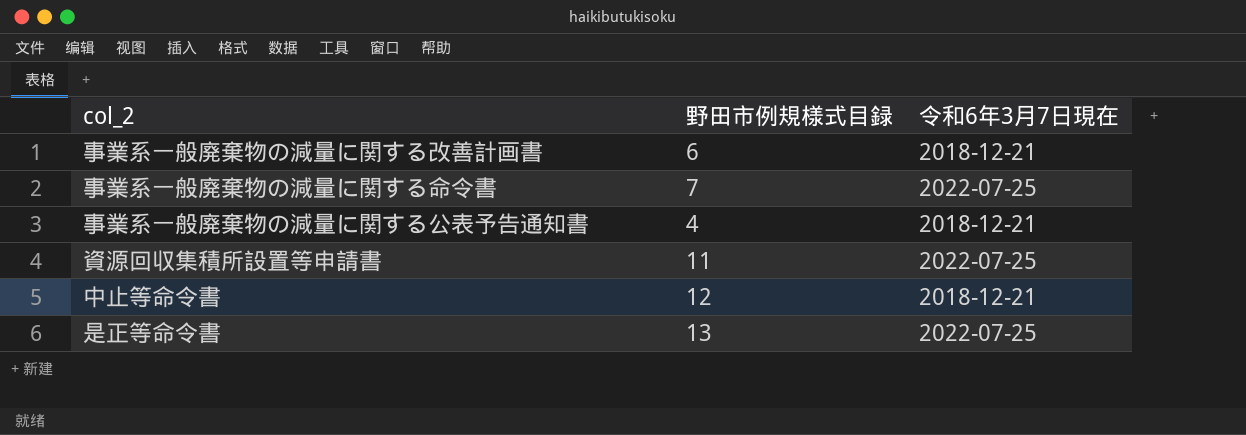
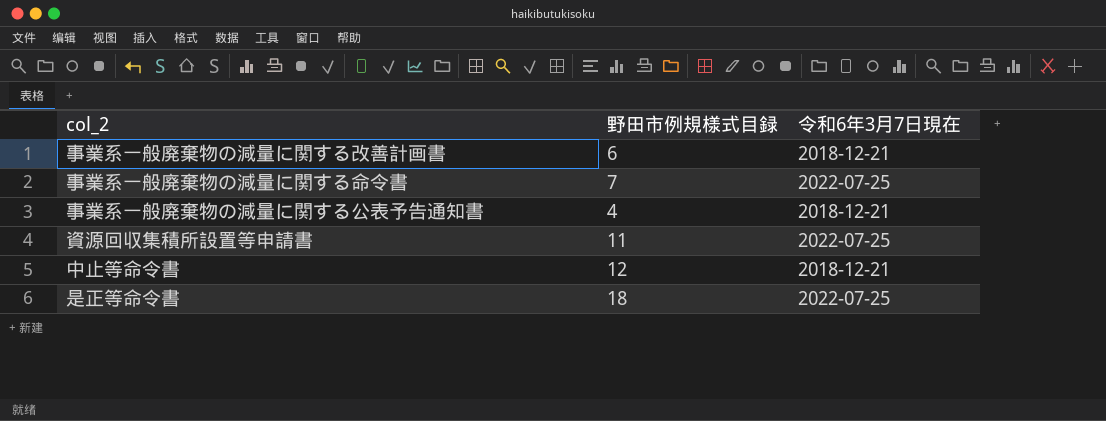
是正等命令書 | 野田市例規様式目録: 13 -> 18

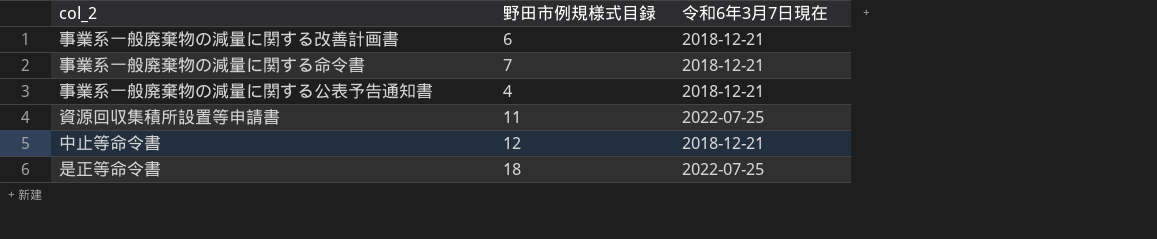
事業系一般廃棄物の減量に関する命令書 | 令和6年3月7日現在: 2022-07-25 -> 2018-12-21

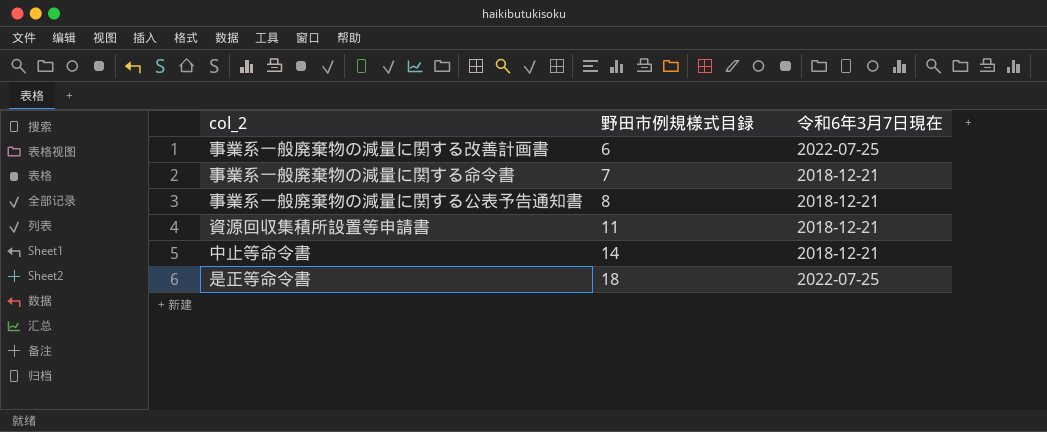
事業系一般廃棄物の減量に関する改善計画書 | 令和6年3月7日現在: 2018-12-21 -> 2022-07-25
事業系一般廃棄物の減量に関する公表予告通知書 | 野田市例規様式目録: 4 -> 8
資源回収集積所設置等申請書 | 令和6年3月7日現在: 2022-07-25 -> 2018-12-21
中止等命令書 | 野田市例規様式目録: 12 -> 14

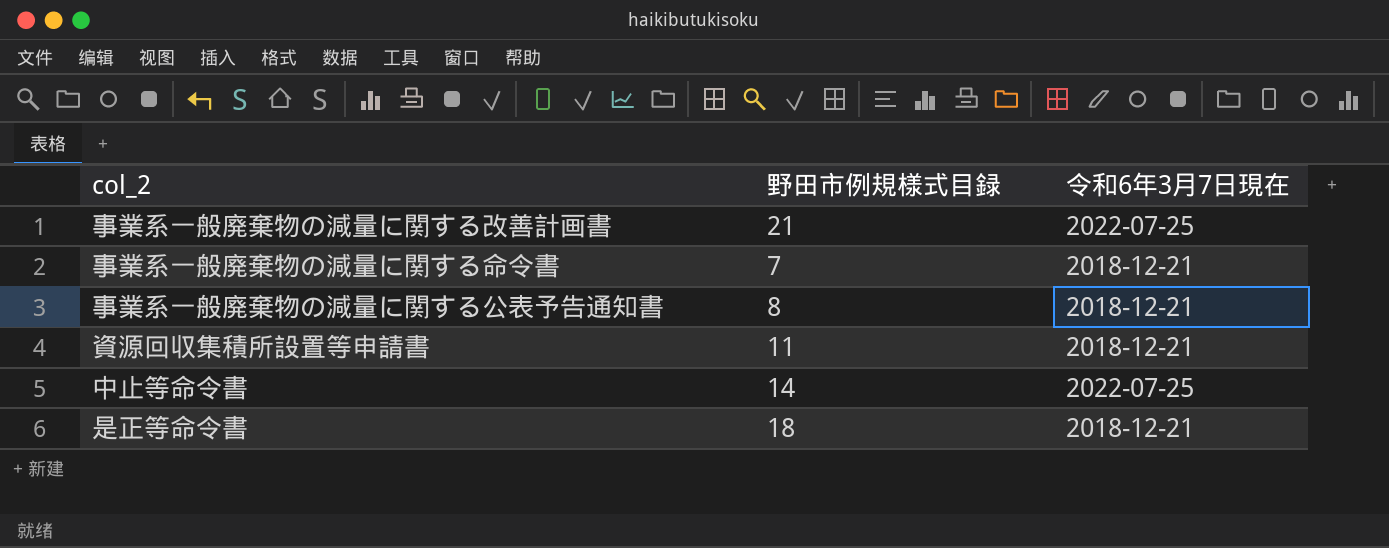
事業系一般廃棄物の減量に関する改善計画書 | 野田市例規様式目録: 6 -> 21
中止等命令書 | 令和6年3月7日現在: 2018-12-21 -> 2022-07-25
是正等命令書 | 令和6年3月7日現在: 2022-07-25 -> 2018-12-21

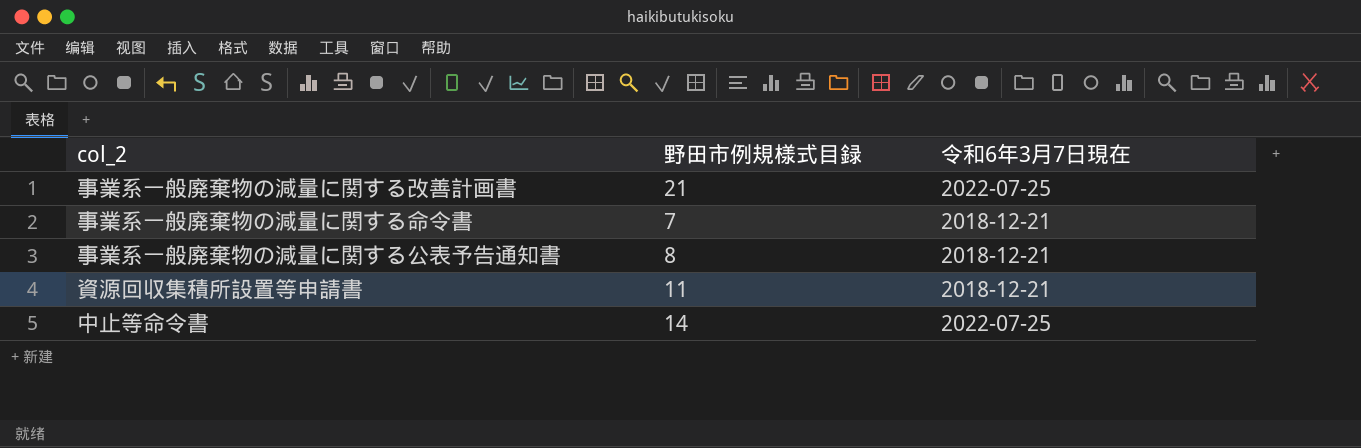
row 是正等命令書: 18 | 2018-12-21 -> none

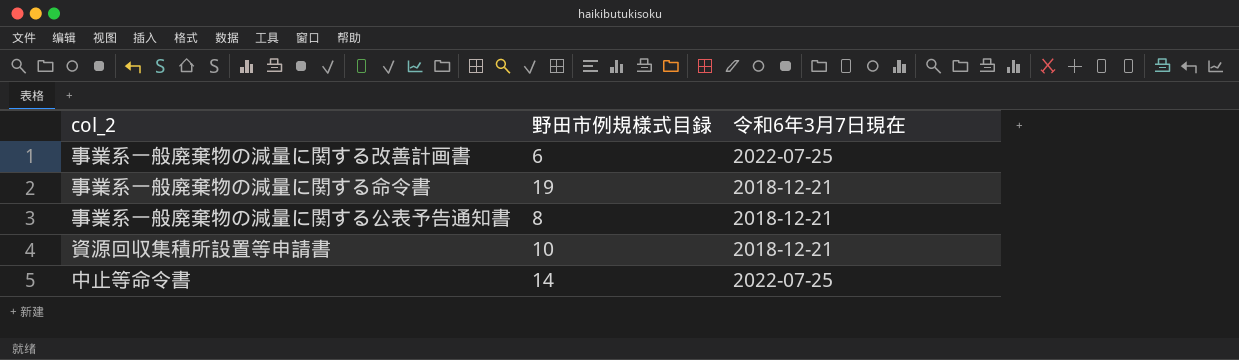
事業系一般廃棄物の減量に関する改善計画書 | 野田市例規様式目録: 21 -> 6
事業系一般廃棄物の減量に関する命令書 | 野田市例規様式目録: 7 -> 19
資源回収集積所設置等申請書 | 野田市例規様式目録: 11 -> 10

